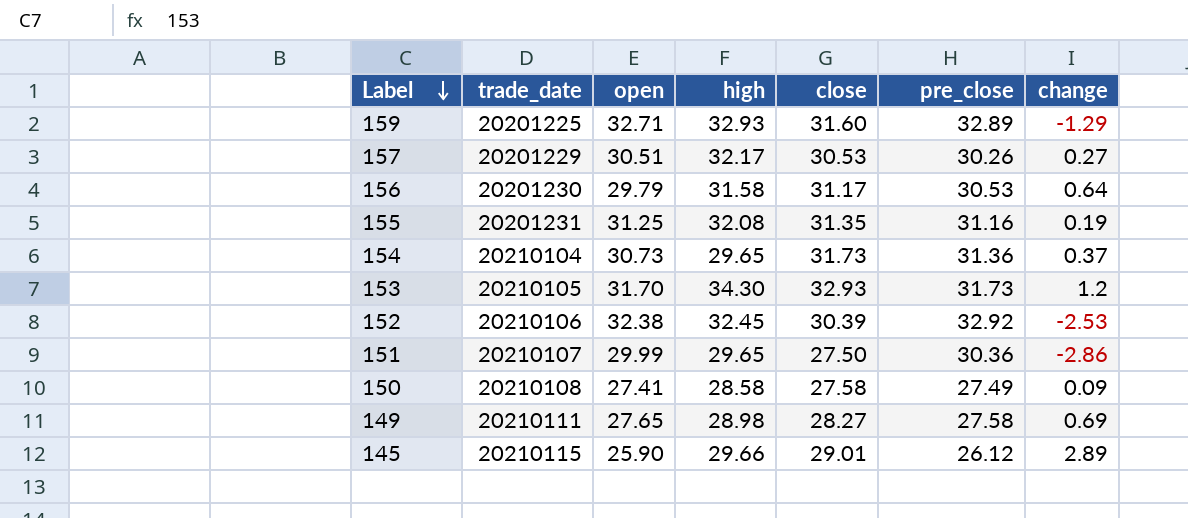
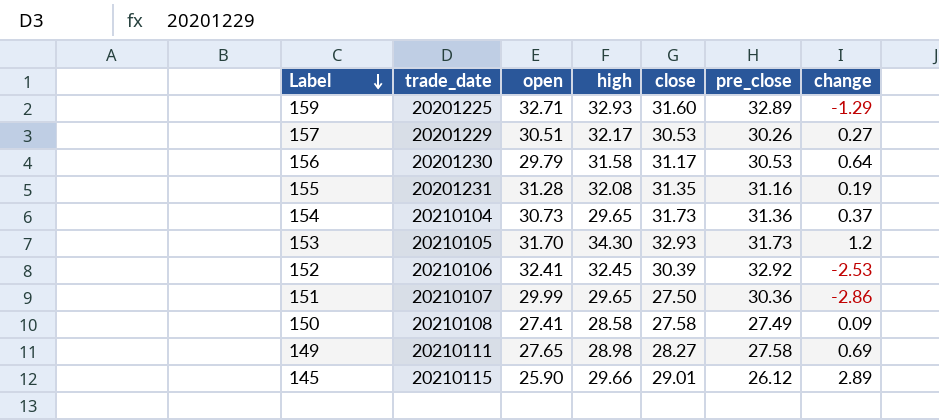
155 | open: 31.25 -> 31.28
152 | open: 32.38 -> 32.41

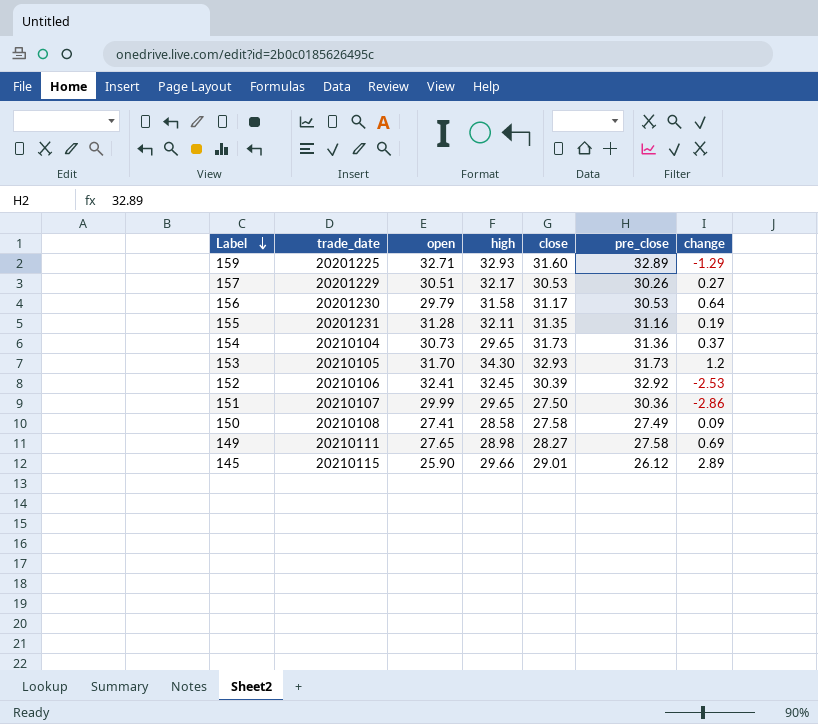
155 | high: 32.08 -> 32.11

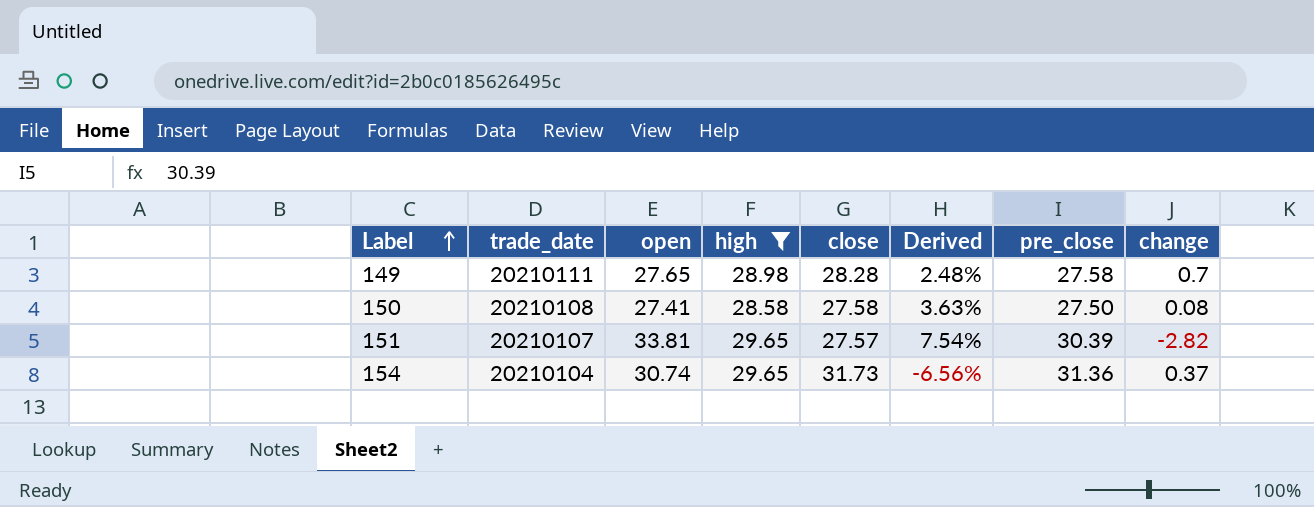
filter: none -> high <= 29.65
row order: Label descending -> Label ascending
column Derived | formula: none -> ([high] - [close]) / [close]
149 | close: 28.27 -> 28.28
149 | change: 0.69 -> 0.7
150 | pre_close: 27.49 -> 27.50
150 | change: 0.09 -> 0.08
151 | open: 29.99 -> 33.81
151 | close: 27.50 -> 27.57
151 | pre_close: 30.36 -> 30.39
151 | change: -2.86 -> -2.82
154 | open: 30.73 -> 30.74

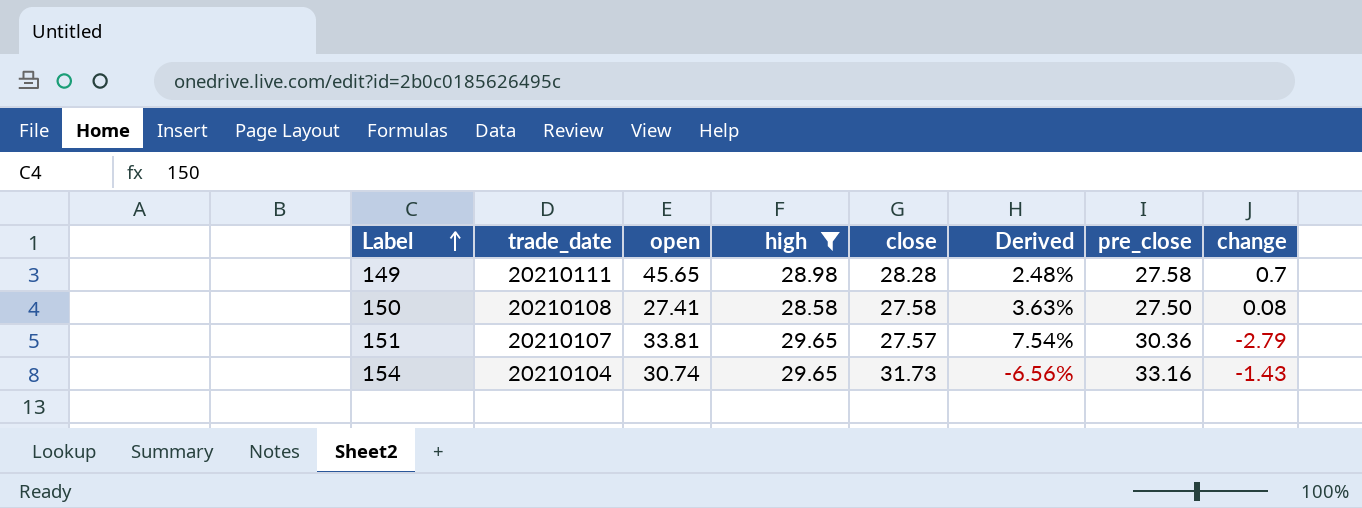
149 | open: 27.65 -> 45.65
151 | pre_close: 30.39 -> 30.36
151 | change: -2.82 -> -2.79
154 | pre_close: 31.36 -> 33.16
154 | change: 0.37 -> -1.43

